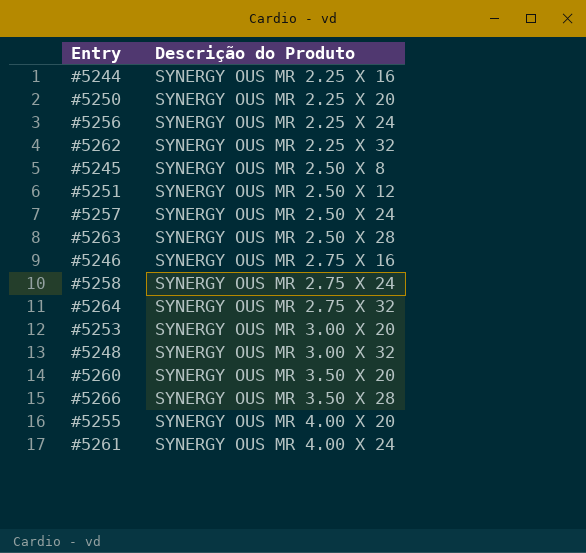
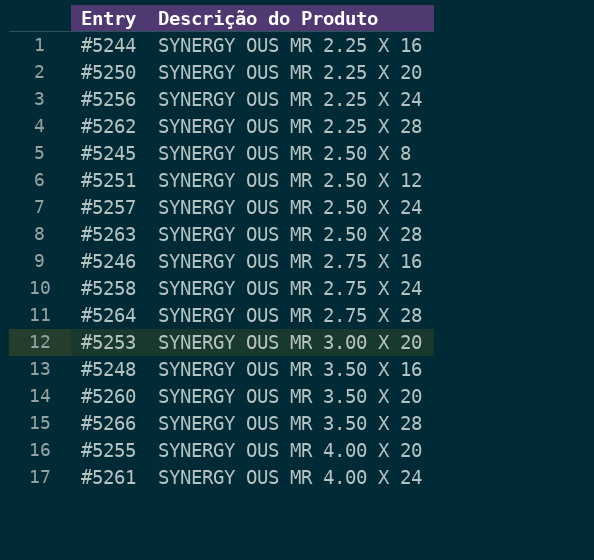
#5262 | Descrição do Produto: SYNERGY OUS MR 2.25 X 32 -> SYNERGY OUS MR 2.25 X 28
#5264 | Descrição do Produto: SYNERGY OUS MR 2.75 X 32 -> SYNERGY OUS MR 2.75 X 28
#5248 | Descrição do Produto: SYNERGY OUS MR 3.00 X 32 -> SYNERGY OUS MR 3.50 X 16

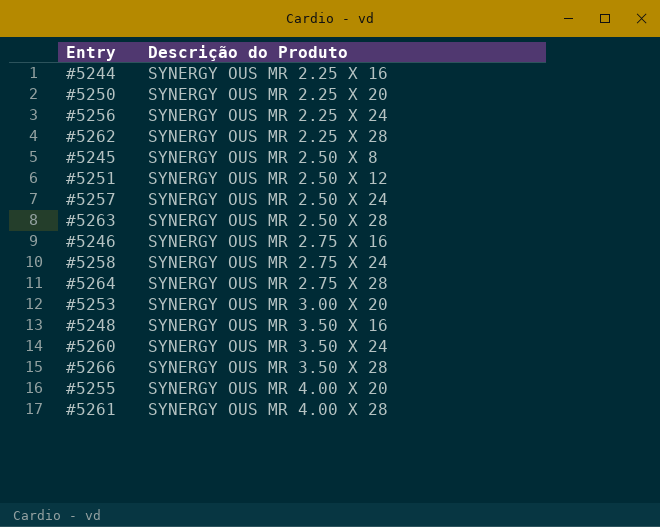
#5260 | Descrição do Produto: SYNERGY OUS MR 3.50 X 20 -> SYNERGY OUS MR 3.50 X 24
#5261 | Descrição do Produto: SYNERGY OUS MR 4.00 X 24 -> SYNERGY OUS MR 4.00 X 28

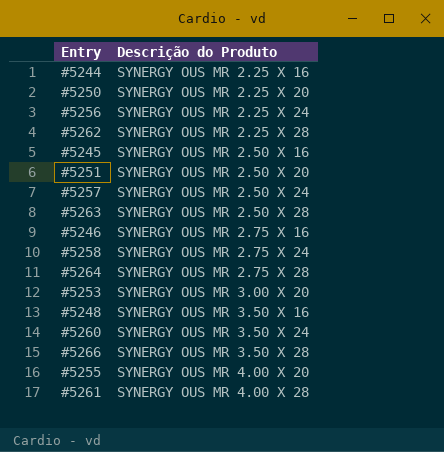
#5245 | Descrição do Produto: SYNERGY OUS MR 2.50 X 8 -> SYNERGY OUS MR 2.50 X 16
#5251 | Descrição do Produto: SYNERGY OUS MR 2.50 X 12 -> SYNERGY OUS MR 2.50 X 20

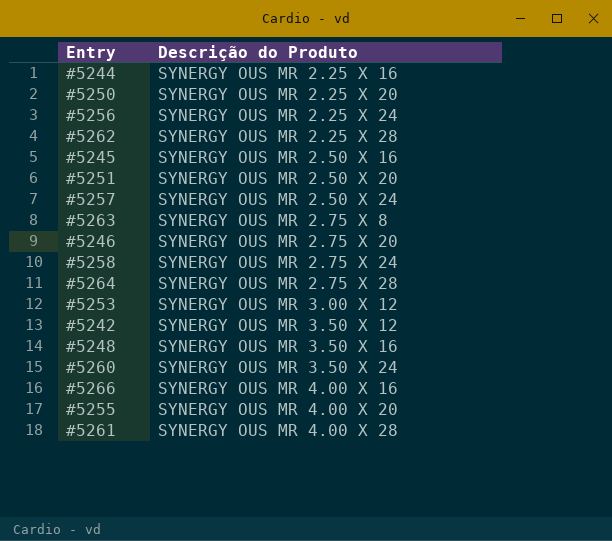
#5263 | Descrição do Produto: SYNERGY OUS MR 2.50 X 28 -> SYNERGY OUS MR 2.75 X 8
#5246 | Descrição do Produto: SYNERGY OUS MR 2.75 X 16 -> SYNERGY OUS MR 2.75 X 20
#5253 | Descrição do Produto: SYNERGY OUS MR 3.00 X 20 -> SYNERGY OUS MR 3.00 X 12
row #5242: none -> SYNERGY OUS MR 3.50 X 12
#5266 | Descrição do Produto: SYNERGY OUS MR 3.50 X 28 -> SYNERGY OUS MR 4.00 X 16

